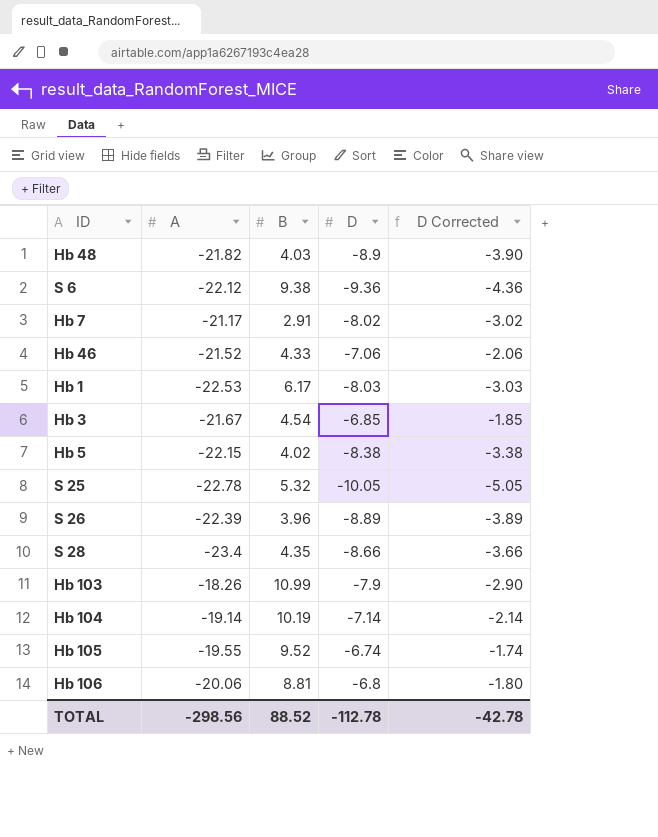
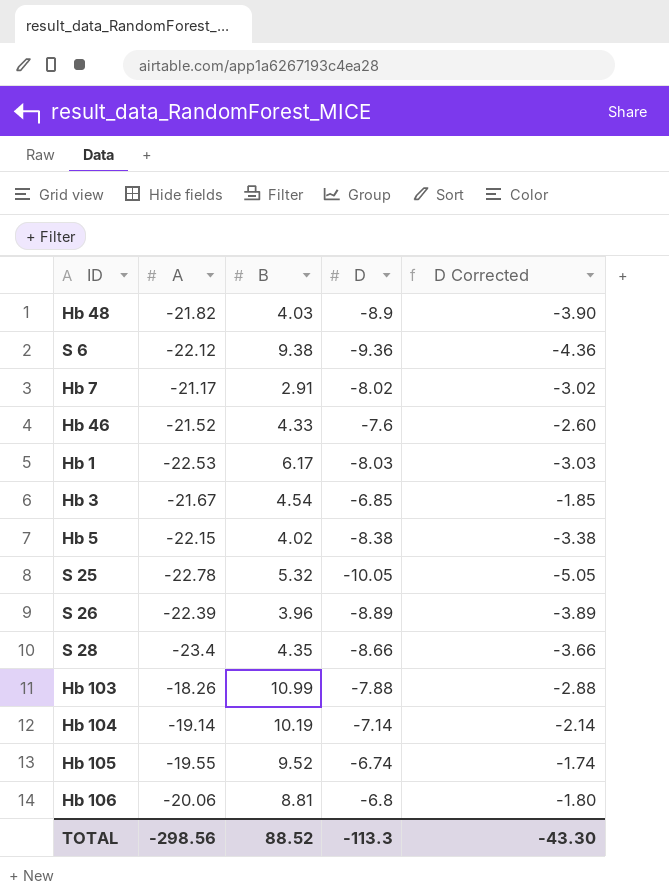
Hb 46 | D: -7.06 -> -7.6
Hb 46 | D Corrected: -2.06 -> -2.60
Hb 103 | D: -7.9 -> -7.88
Hb 103 | D Corrected: -2.90 -> -2.88
TOTAL | D: -112.78 -> -113.3
TOTAL | D Corrected: -42.78 -> -43.30

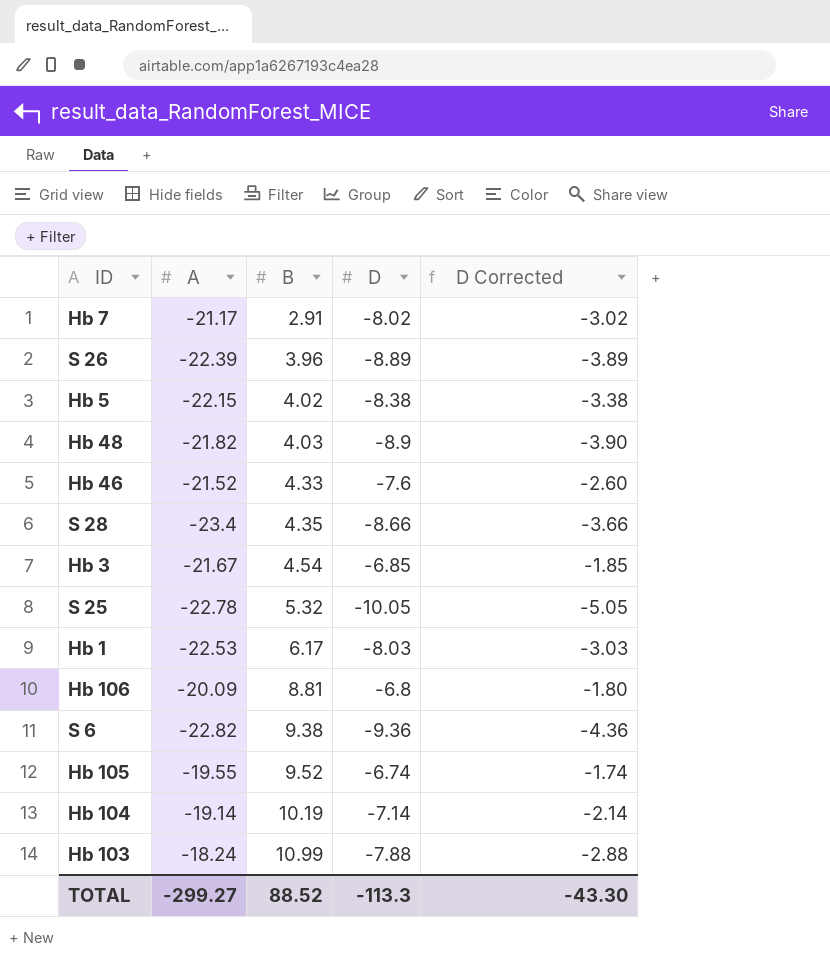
row order: none -> B ascending
Hb 106 | A: -20.06 -> -20.09
S 6 | A: -22.12 -> -22.82
Hb 103 | A: -18.26 -> -18.24
TOTAL | A: -298.56 -> -299.27

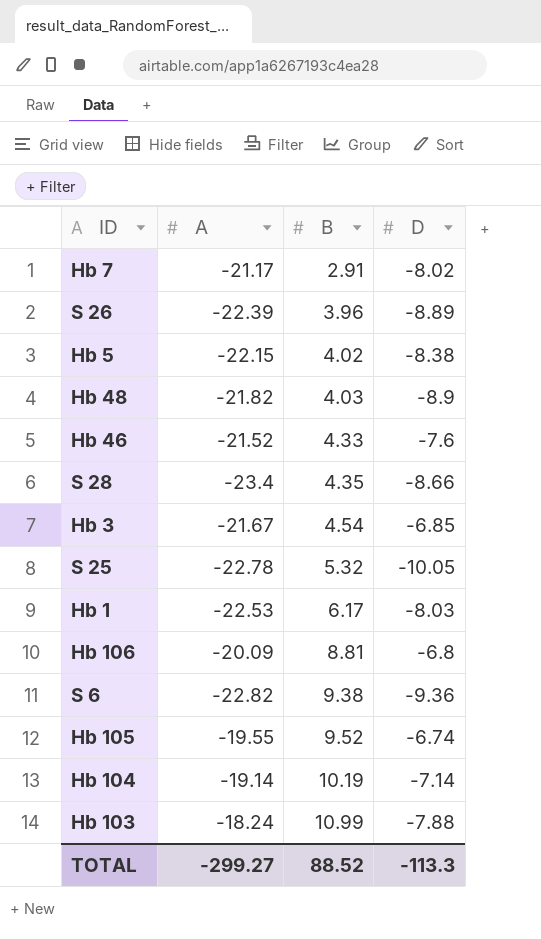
column D Corrected | formula: [D] + 5 -> none

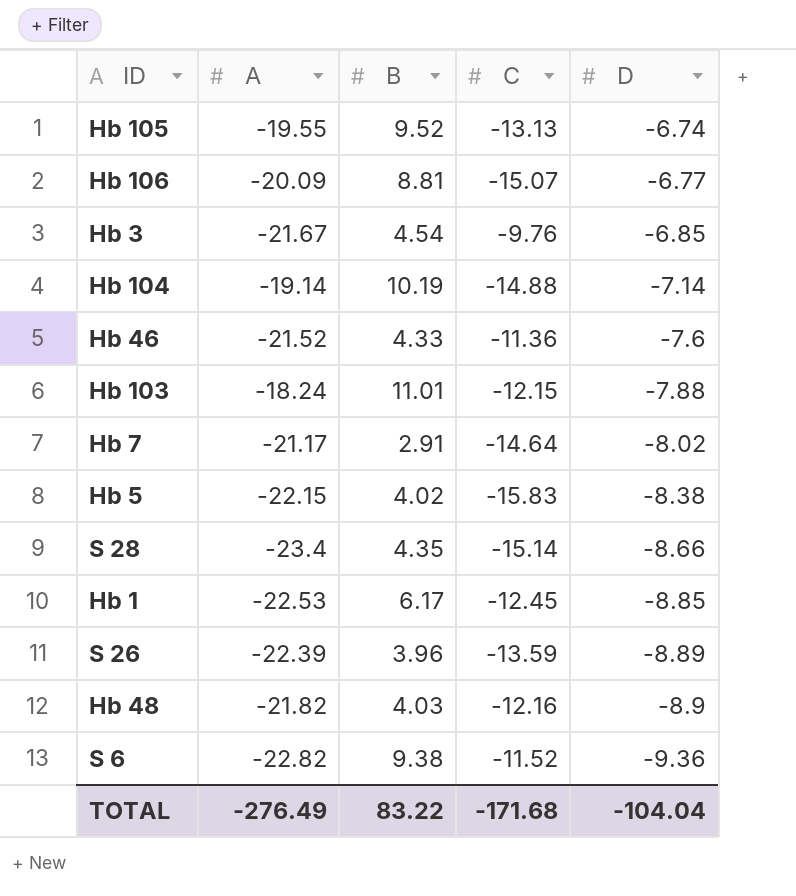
row order: B ascending -> D descending
column C | position: none -> 4
row S 25: -22.78 | 5.32 | -10.05 -> none
Hb 106 | D: -6.8 -> -6.77
Hb 103 | B: 10.99 -> 11.01
Hb 1 | D: -8.03 -> -8.85
TOTAL | A: -299.27 -> -276.49
TOTAL | B: 88.52 -> 83.22
TOTAL | D: -113.3 -> -104.04

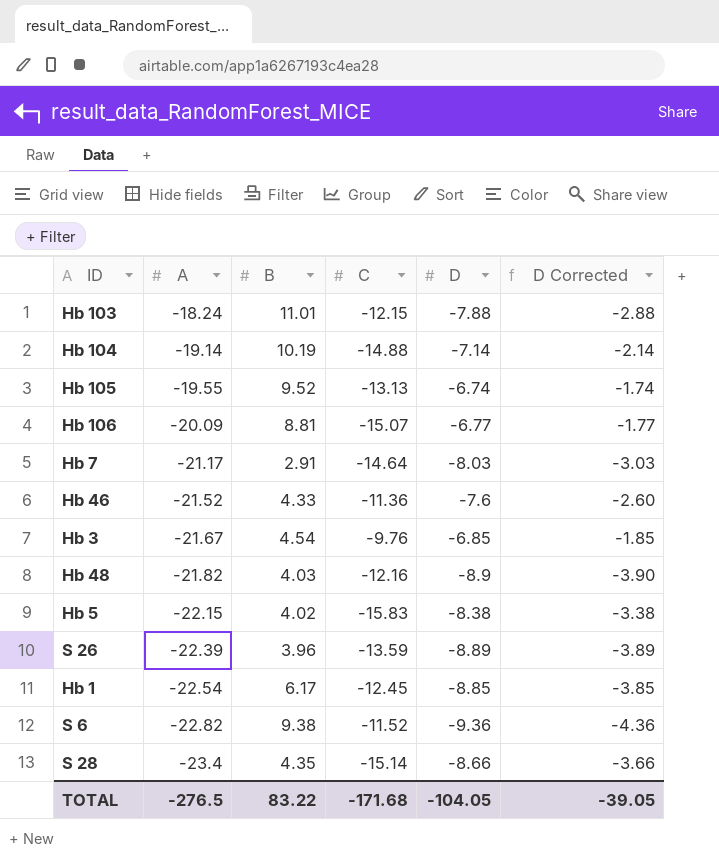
row order: D descending -> A descending
column D Corrected | formula: none -> [D] + 5
Hb 7 | D: -8.02 -> -8.03
Hb 1 | A: -22.53 -> -22.54
TOTAL | A: -276.49 -> -276.5
TOTAL | D: -104.04 -> -104.05

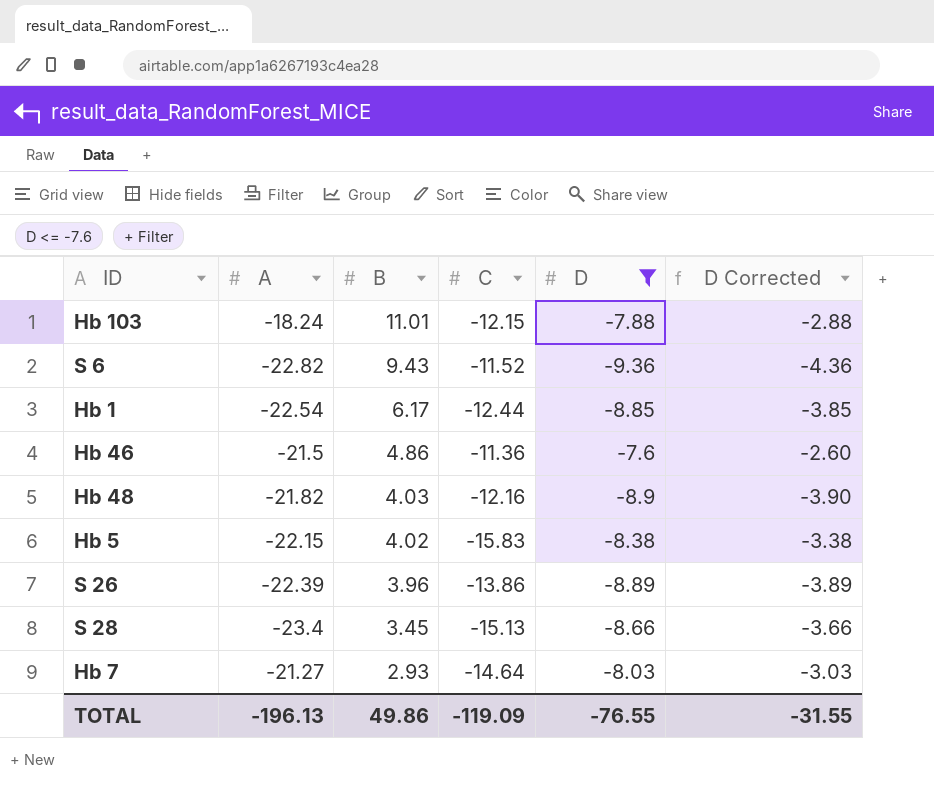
filter: none -> D <= -7.6
row order: A descending -> B descending
S 6 | B: 9.38 -> 9.43
Hb 1 | C: -12.45 -> -12.44
Hb 46 | A: -21.52 -> -21.5
Hb 46 | B: 4.33 -> 4.86
S 26 | C: -13.59 -> -13.86
S 28 | B: 4.35 -> 3.45
S 28 | C: -15.14 -> -15.13
Hb 7 | A: -21.17 -> -21.27
Hb 7 | B: 2.91 -> 2.93
TOTAL | A: -276.5 -> -196.13
TOTAL | B: 83.22 -> 49.86
TOTAL | C: -171.68 -> -119.09
TOTAL | D: -104.05 -> -76.55
TOTAL | D Corrected: -39.05 -> -31.55

